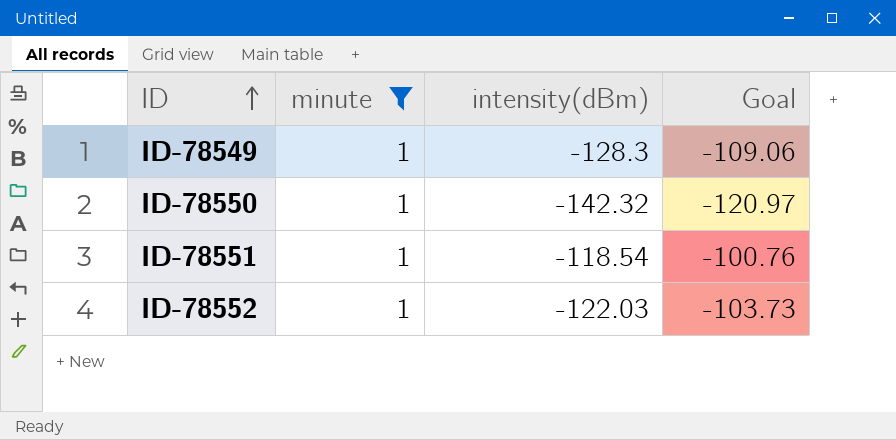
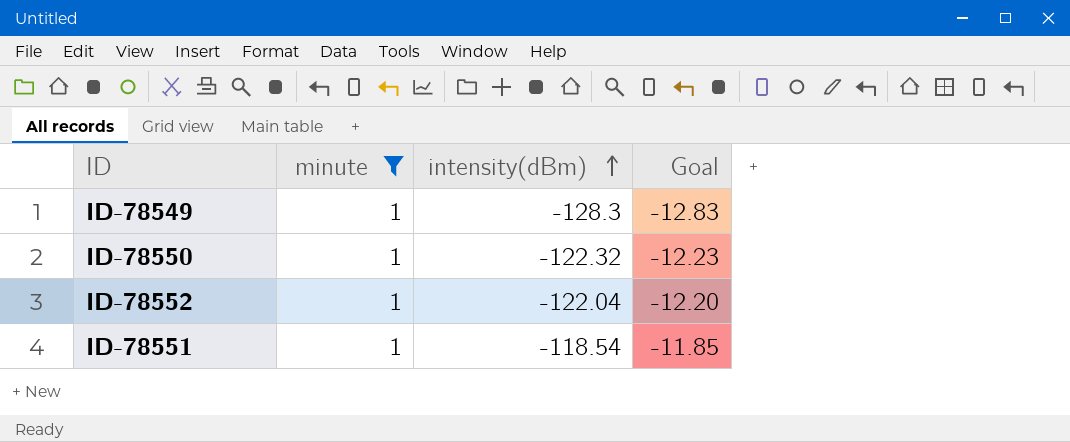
row order: ID ascending -> intensity(dBm) ascending
column Goal | formula: [intensity(dBm)] * 0.85 -> [intensity(dBm)] * 0.1
ID-78550 | intensity(dBm): -142.32 -> -122.32
ID-78552 | intensity(dBm): -122.03 -> -122.04

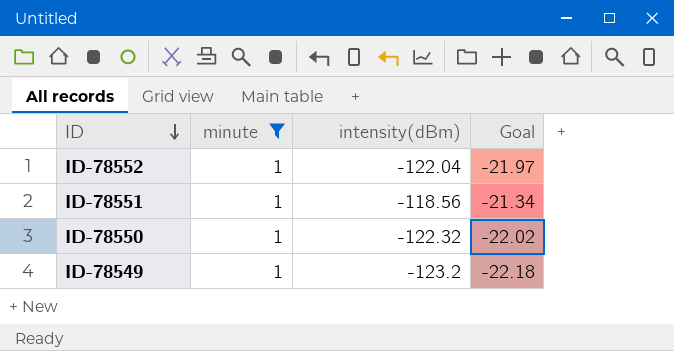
row order: intensity(dBm) ascending -> ID descending
column Goal | formula: [intensity(dBm)] * 0.1 -> [intensity(dBm)] * 0.18
ID-78551 | intensity(dBm): -118.54 -> -118.56
ID-78549 | intensity(dBm): -128.3 -> -123.2

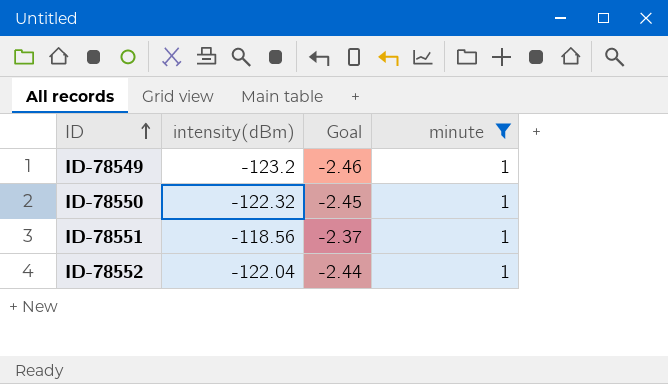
row order: ID descending -> ID ascending
column Goal | formula: [intensity(dBm)] * 0.18 -> [intensity(dBm)] * 0.02
column minute | position: 2 -> 4

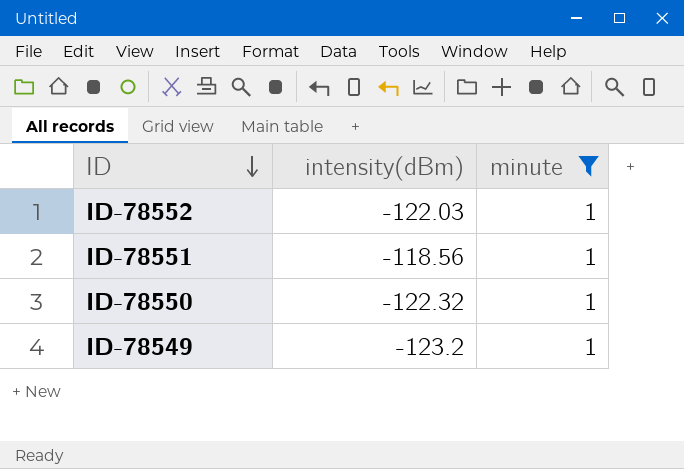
row order: ID ascending -> ID descending
column Goal | formula: [intensity(dBm)] * 0.02 -> none
ID-78552 | intensity(dBm): -122.04 -> -122.03

